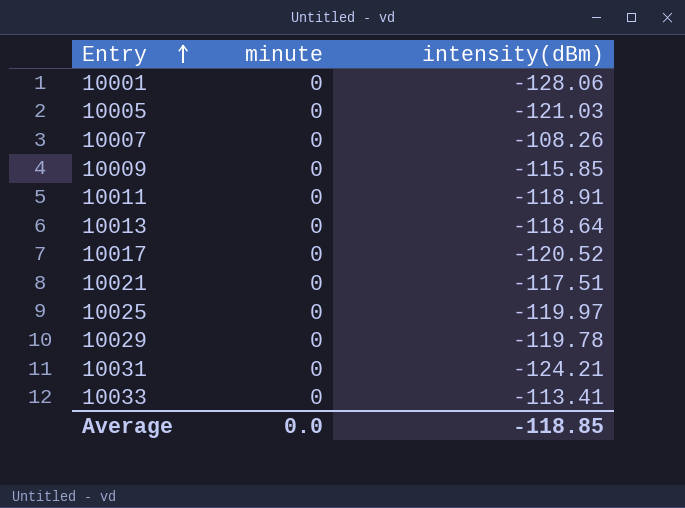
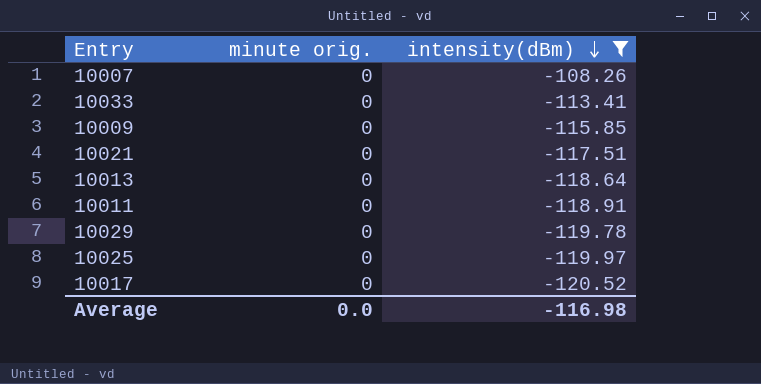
filter: none -> intensity(dBm) >= -120.52
row order: Entry ascending -> intensity(dBm) descending
column name: minute -> minute orig.
Average | intensity(dBm): -118.85 -> -116.98

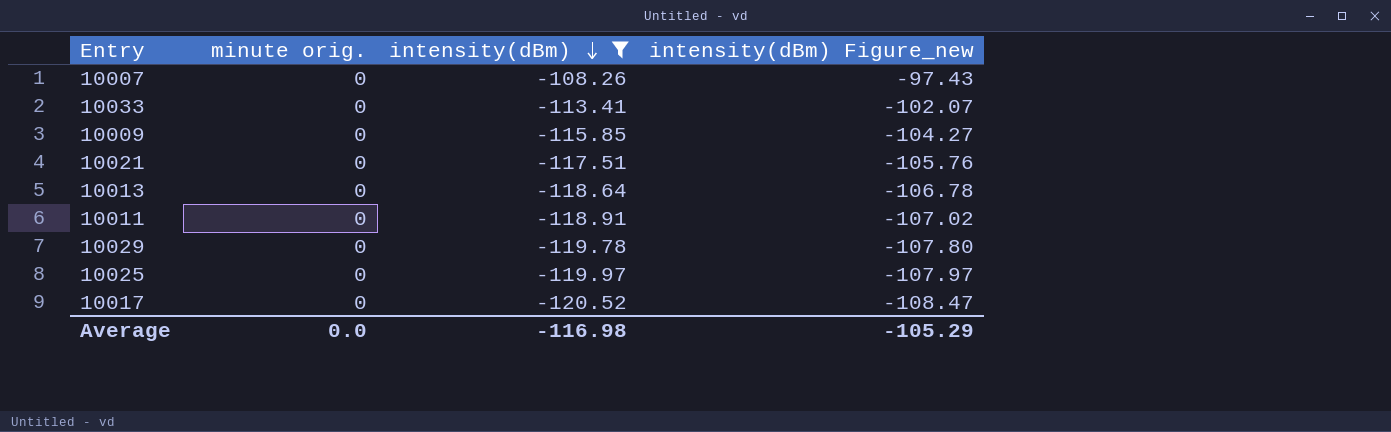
column intensity(dBm) Figure_new | formula: none -> [intensity(dBm)] * 0.9

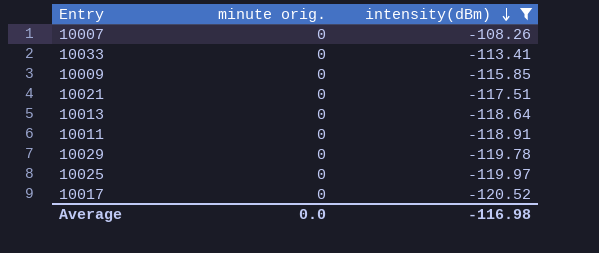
column intensity(dBm) Figure_new | formula: [intensity(dBm)] * 0.9 -> none

